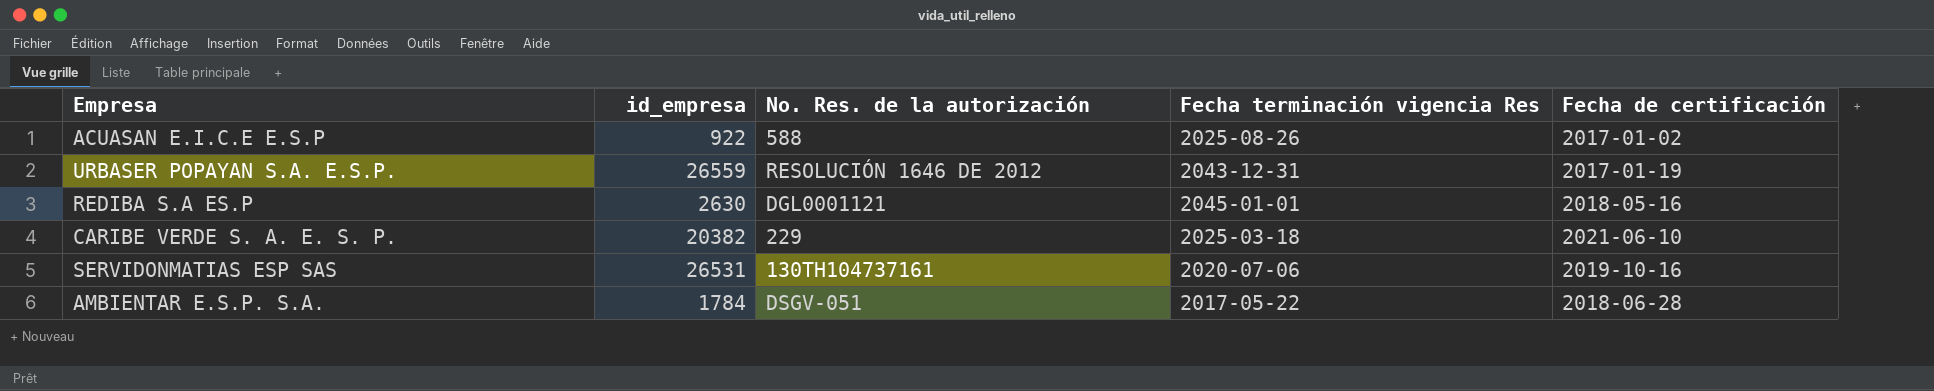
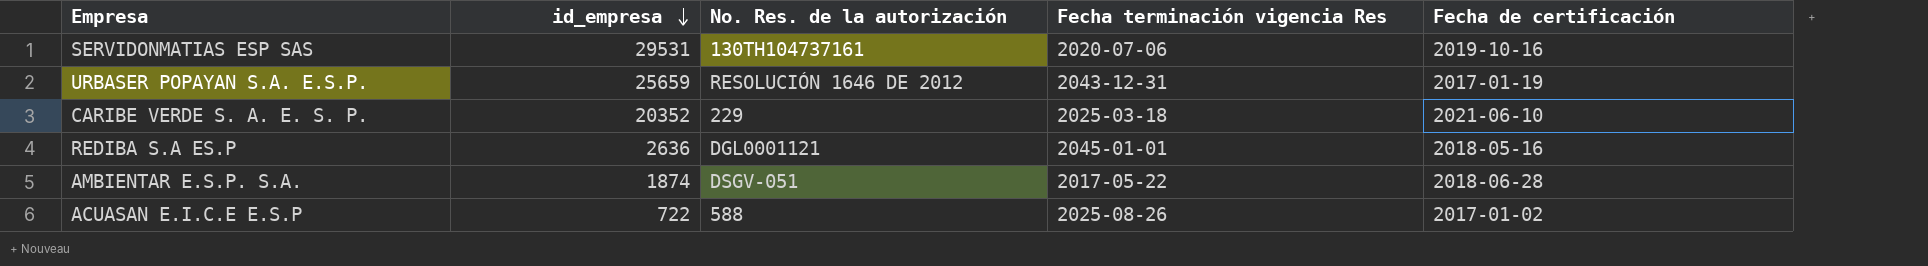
row order: none -> id_empresa descending
SERVIDONMATIAS ESP SAS | id_empresa: 26531 -> 29531
URBASER POPAYAN S.A. E.S.P. | id_empresa: 26559 -> 25659
CARIBE VERDE S. A. E. S. P. | id_empresa: 20382 -> 20352
REDIBA S.A ES.P | id_empresa: 2630 -> 2636
AMBIENTAR E.S.P. S.A. | id_empresa: 1784 -> 1874
ACUASAN E.I.C.E E.S.P | id_empresa: 922 -> 722

